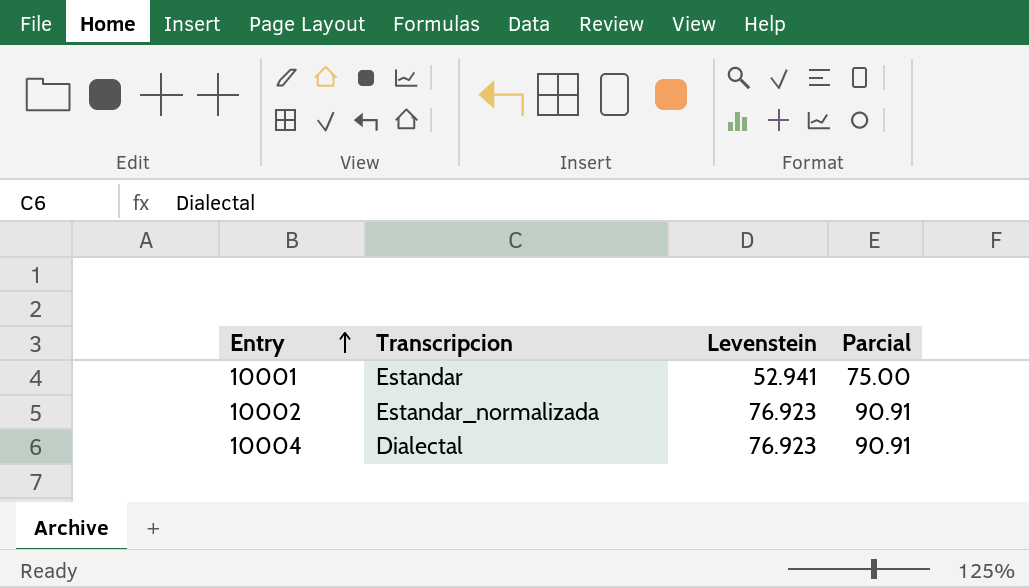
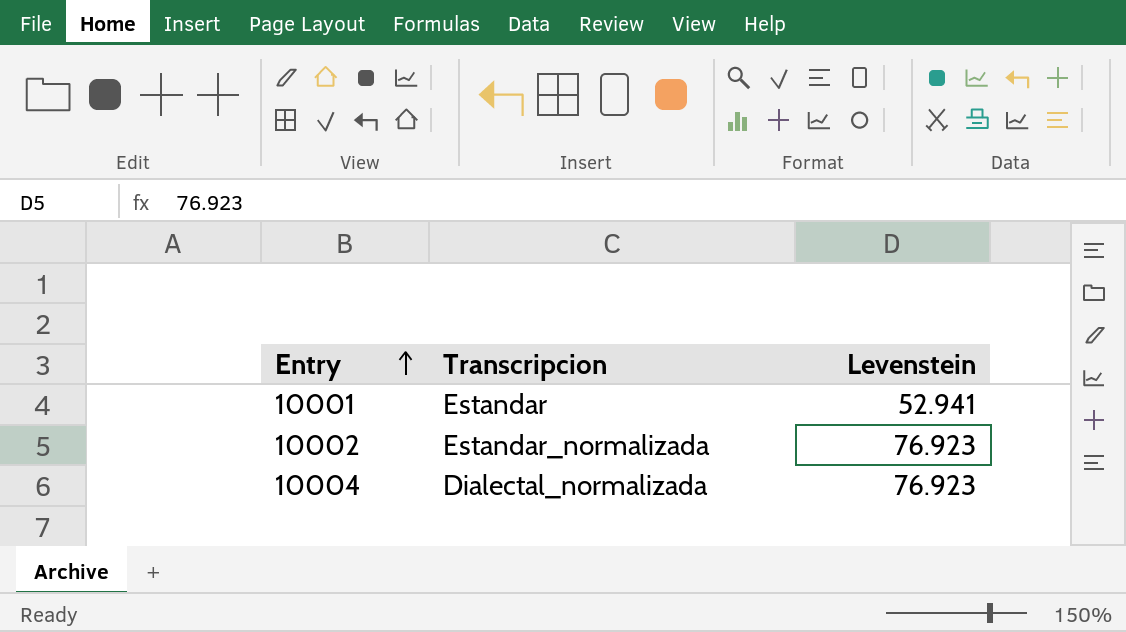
column Parcial | position: 4 -> none
10004 | Transcripcion: Dialectal -> Dialectal_normalizada

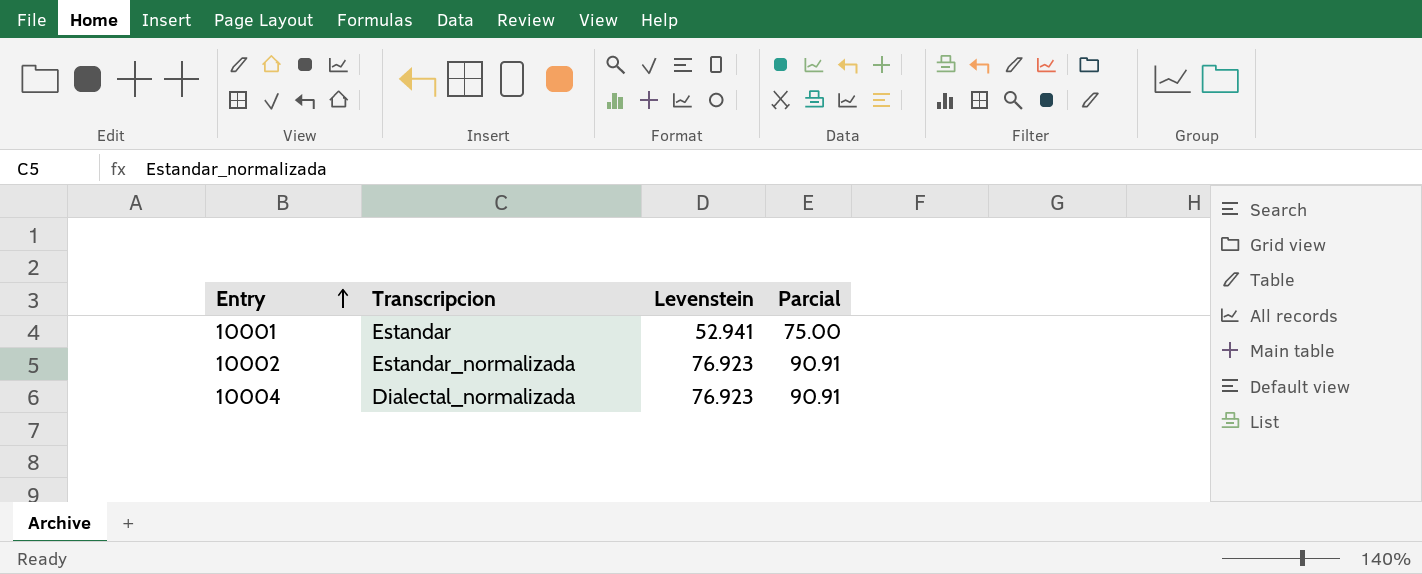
column Parcial | position: none -> 4

